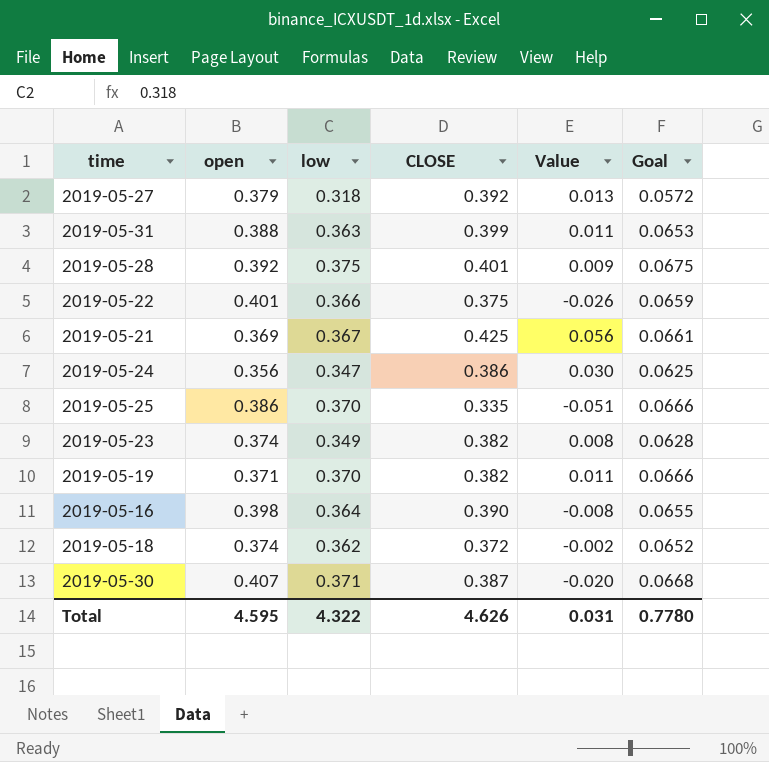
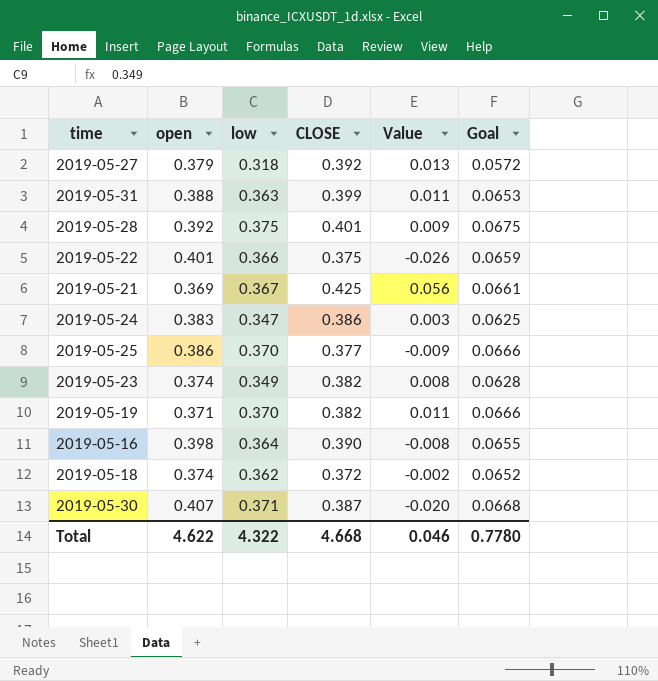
2019-05-24 | open: 0.356 -> 0.383
2019-05-24 | Value: 0.030 -> 0.003
2019-05-25 | CLOSE: 0.335 -> 0.377
2019-05-25 | Value: -0.051 -> -0.009
Total | open: 4.595 -> 4.622
Total | CLOSE: 4.626 -> 4.668
Total | Value: 0.031 -> 0.046

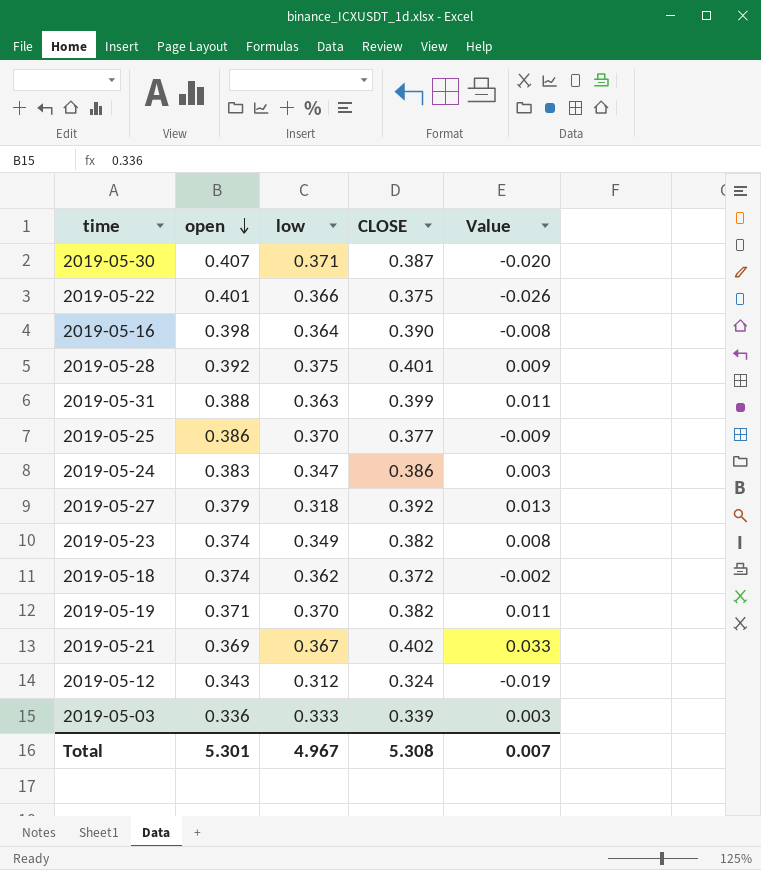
row order: none -> open descending
column Goal | formula: [low] * 0.18 -> none
2019-05-21 | CLOSE: 0.425 -> 0.402
2019-05-21 | Value: 0.056 -> 0.033
row 2019-05-12: none -> 0.343 | 0.312 | 0.324 | -0.019
row 2019-05-03: none -> 0.336 | 0.333 | 0.339 | 0.003
Total | open: 4.622 -> 5.301
Total | low: 4.322 -> 4.967
Total | CLOSE: 4.668 -> 5.308
Total | Value: 0.046 -> 0.007

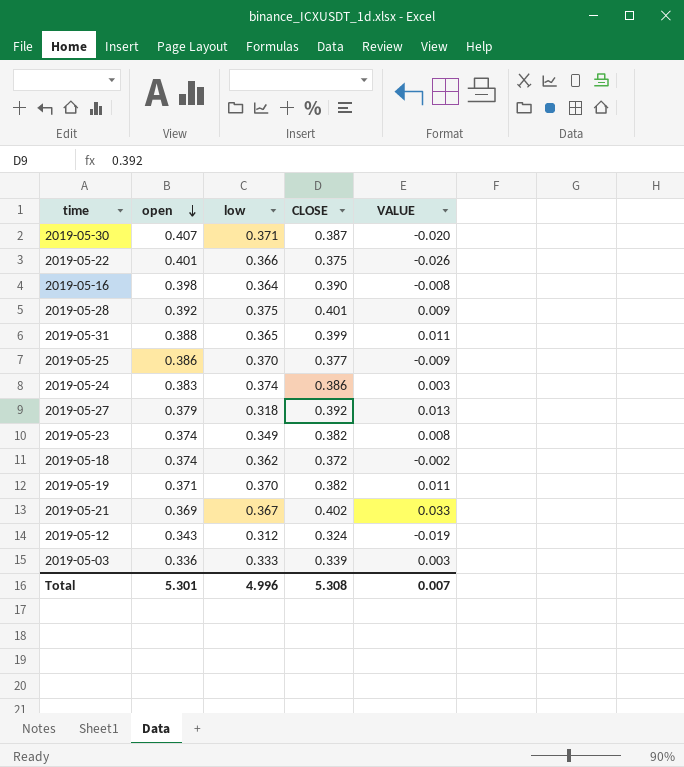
column name: Value -> VALUE
2019-05-31 | low: 0.363 -> 0.365
2019-05-24 | low: 0.347 -> 0.374
Total | low: 4.967 -> 4.996

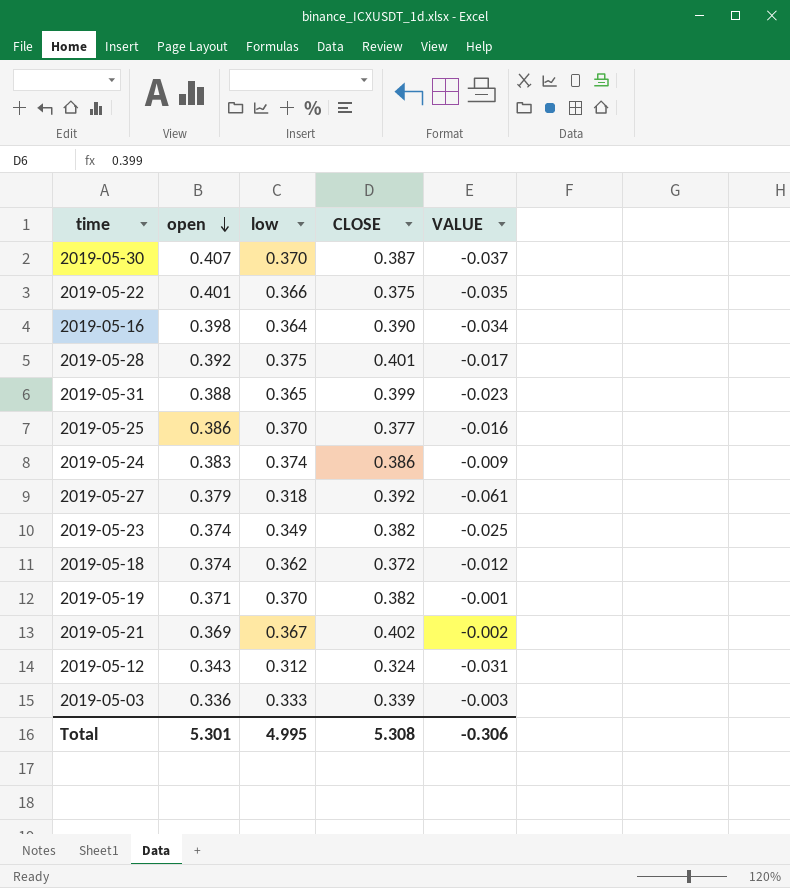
column VALUE | formula: [CLOSE] - [open] -> [low] - [open]
2019-05-30 | low: 0.371 -> 0.370
Total | low: 4.996 -> 4.995
Total | VALUE: 0.007 -> -0.306

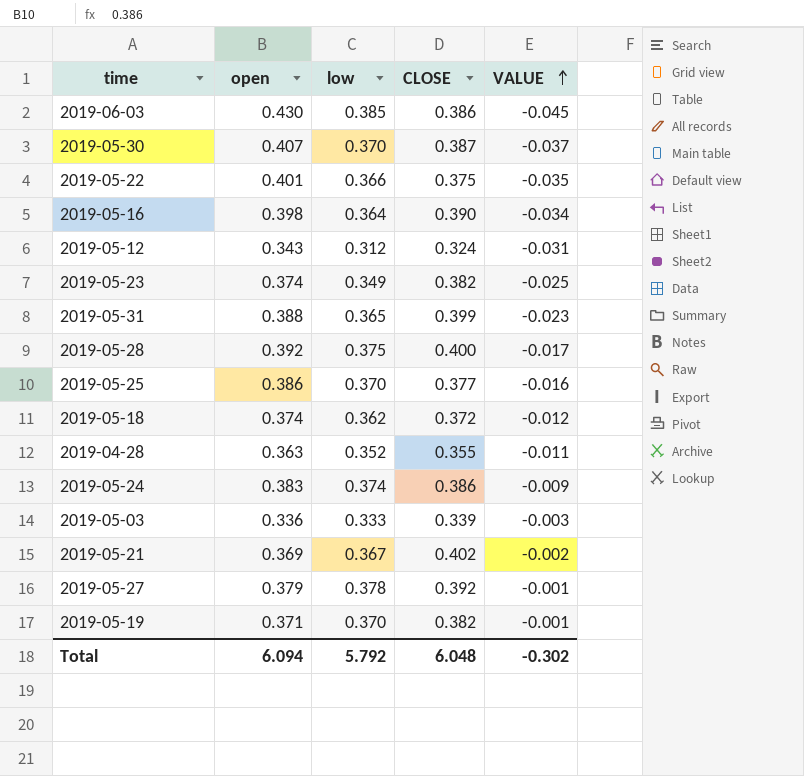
row order: open descending -> VALUE ascending
row 2019-06-03: none -> 0.430 | 0.385 | 0.386 | -0.045
2019-05-28 | CLOSE: 0.401 -> 0.400
row 2019-04-28: none -> 0.363 | 0.352 | 0.355 | -0.011
2019-05-27 | low: 0.318 -> 0.378
2019-05-27 | VALUE: -0.061 -> -0.001
Total | open: 5.301 -> 6.094
Total | low: 4.995 -> 5.792
Total | CLOSE: 5.308 -> 6.048
Total | VALUE: -0.306 -> -0.302

